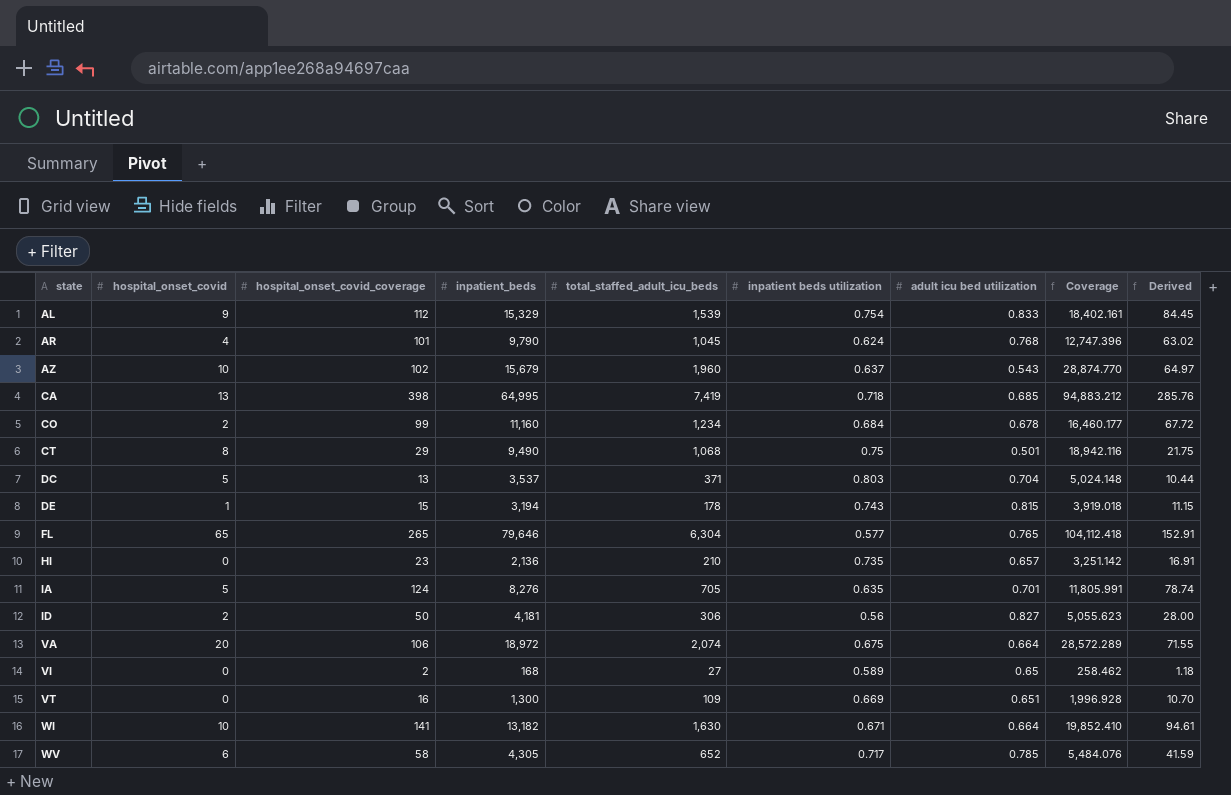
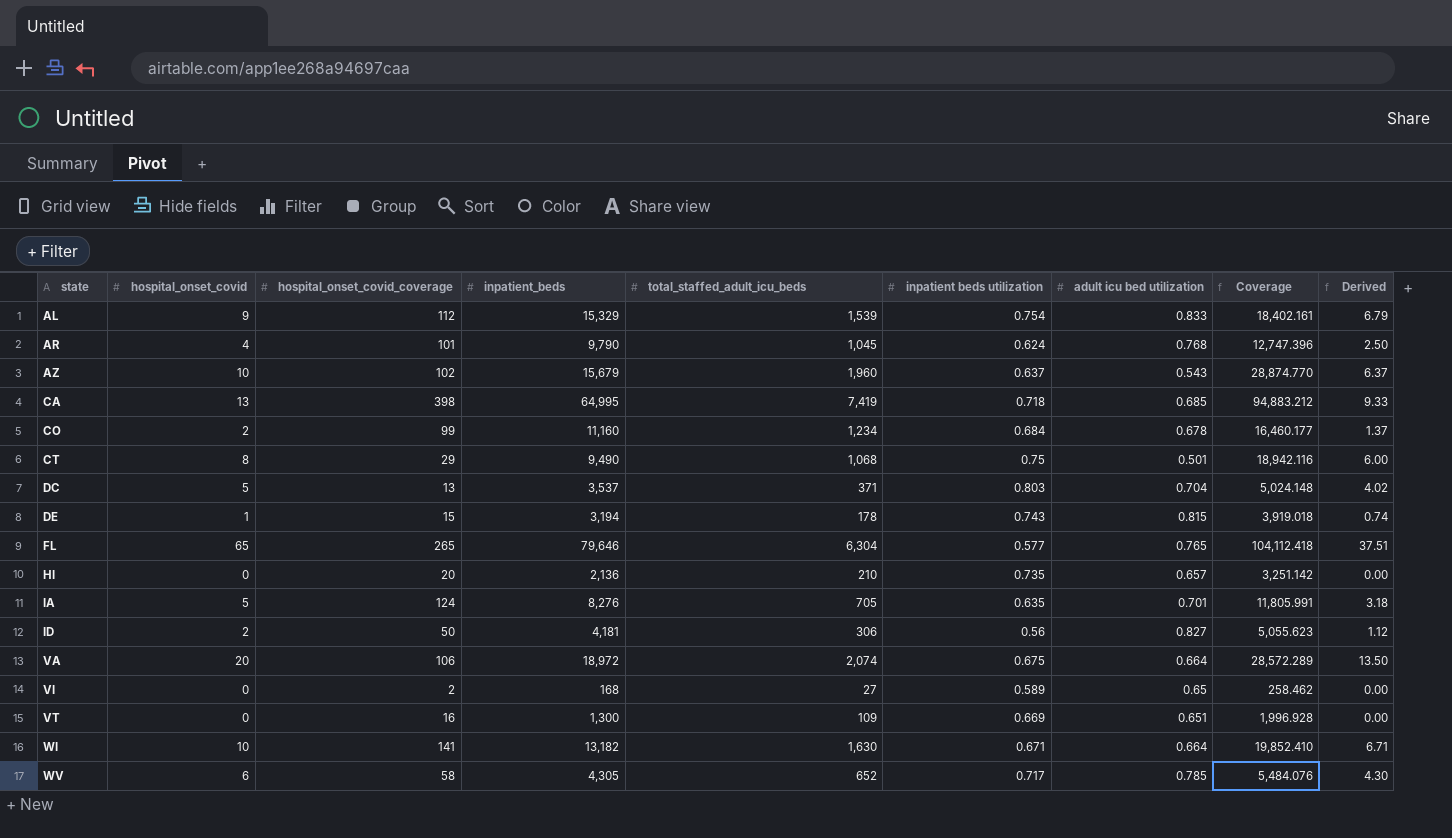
column Derived | formula: [hospital_onset_covid_coverage] * [inpatient beds utilization] -> [hospital_onset_covid] * [inpatient beds utilization]
HI | hospital_onset_covid_coverage: 23 -> 20

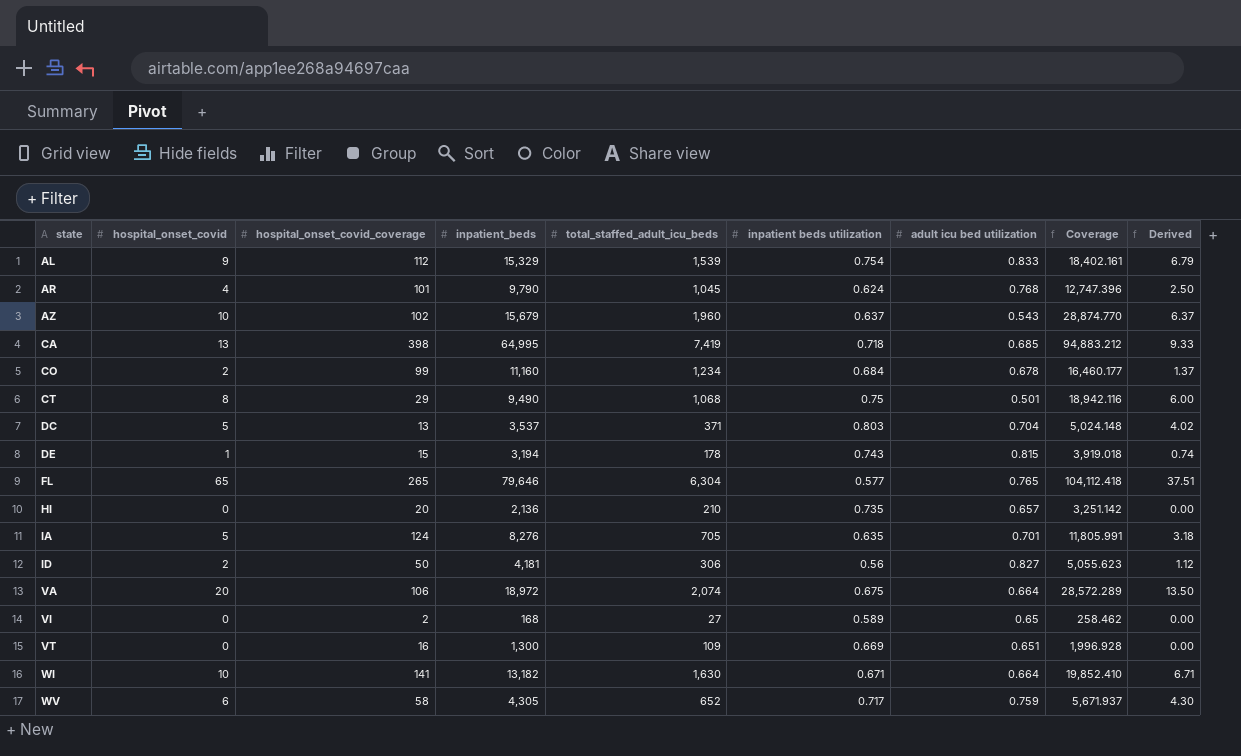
WV | adult icu bed utilization: 0.785 -> 0.759
WV | Coverage: 5,484.076 -> 5,671.937

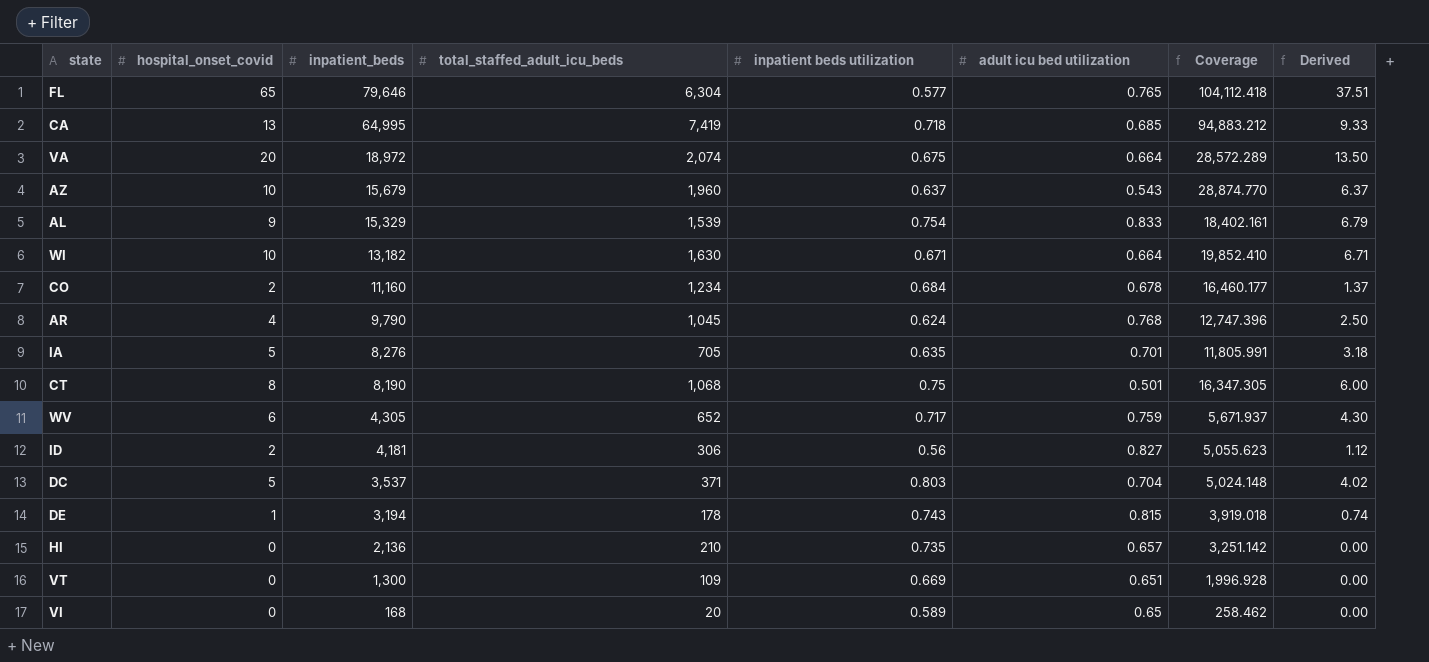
row order: state ascending -> inpatient_beds descending
column hospital_onset_covid_coverage | position: 3 -> none
CT | inpatient_beds: 9,490 -> 8,190
CT | Coverage: 18,942.116 -> 16,347.305
VI | total_staffed_adult_icu_beds: 27 -> 20

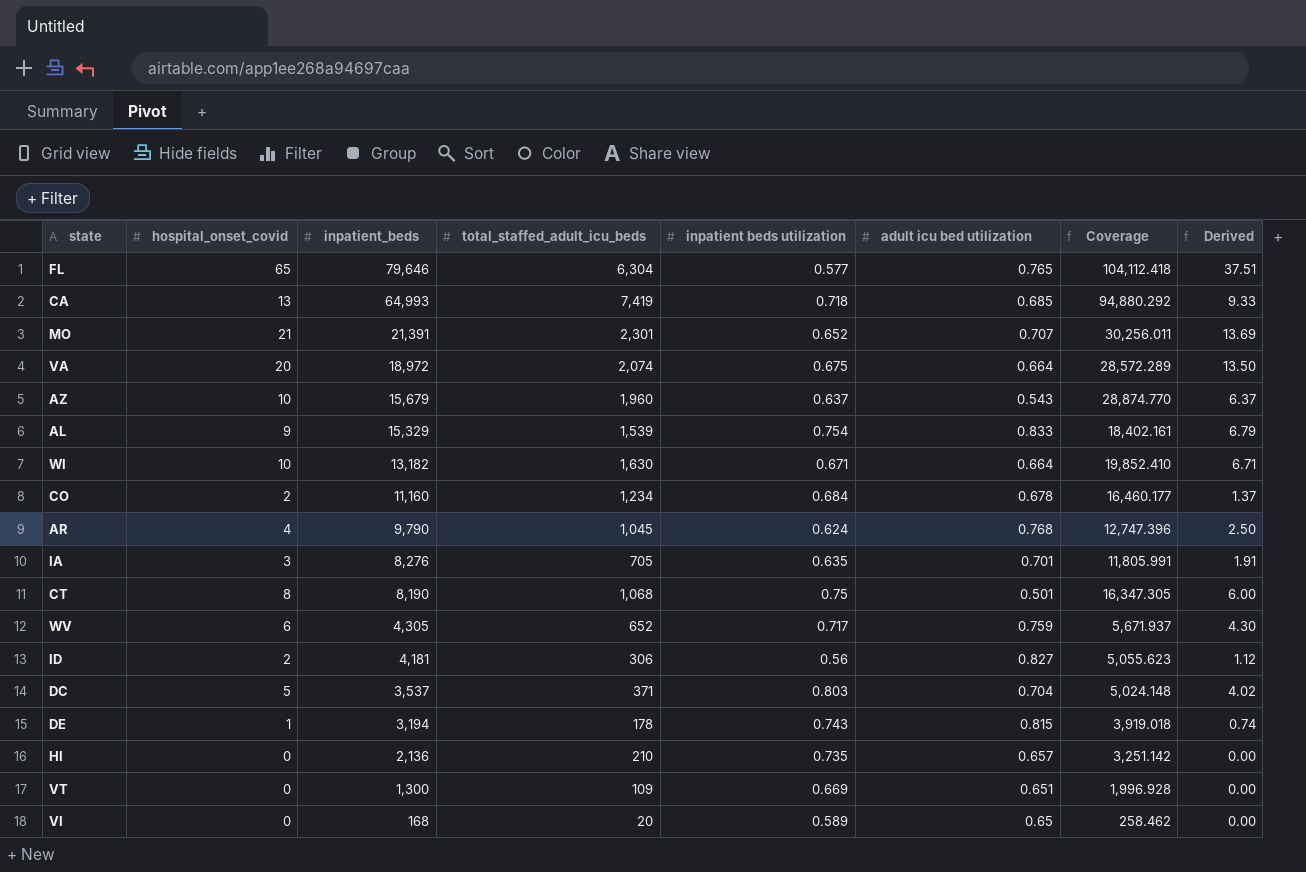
CA | inpatient_beds: 64,995 -> 64,993
CA | Coverage: 94,883.212 -> 94,880.292
row MO: none -> 21 | 21,391 | 2,301 | 0.652 | 0.707 | 30,256.011 | 13.69
IA | hospital_onset_covid: 5 -> 3
IA | Derived: 3.18 -> 1.91

